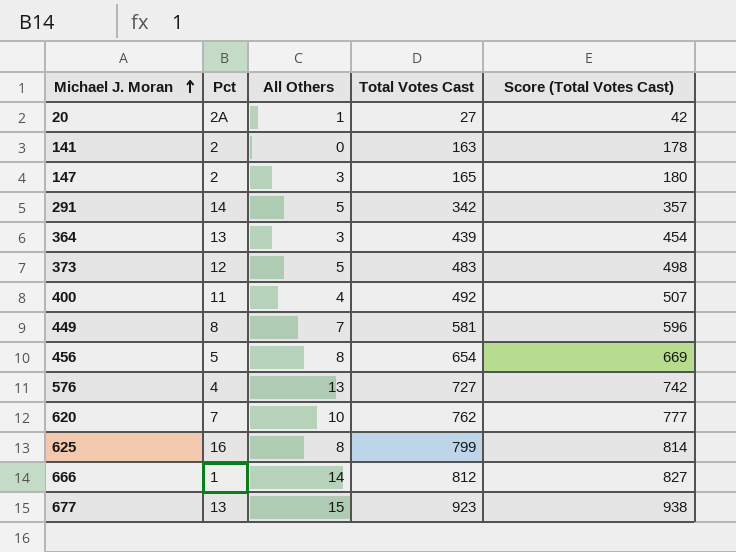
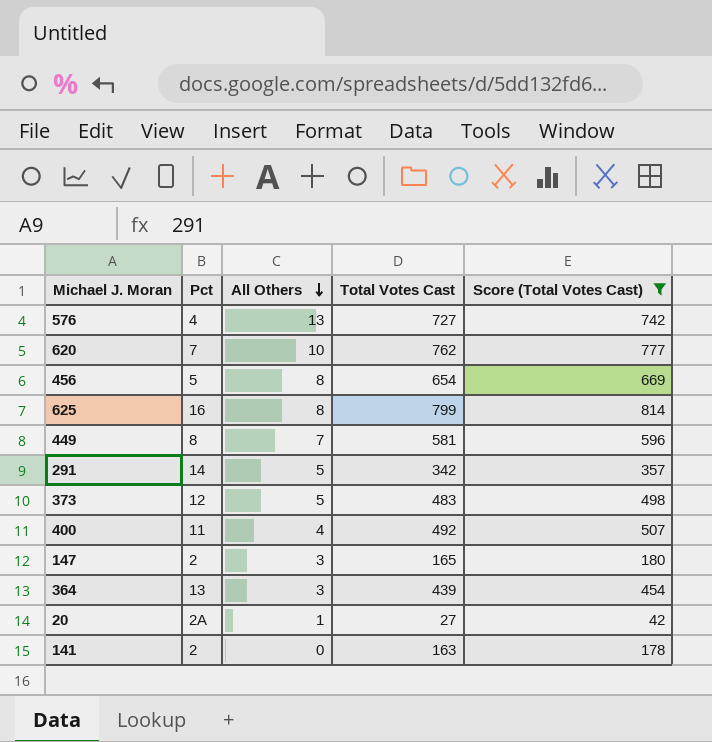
filter: none -> Score (Total Votes Cast) <= 814
row order: Michael J. Moran ascending -> All Others descending

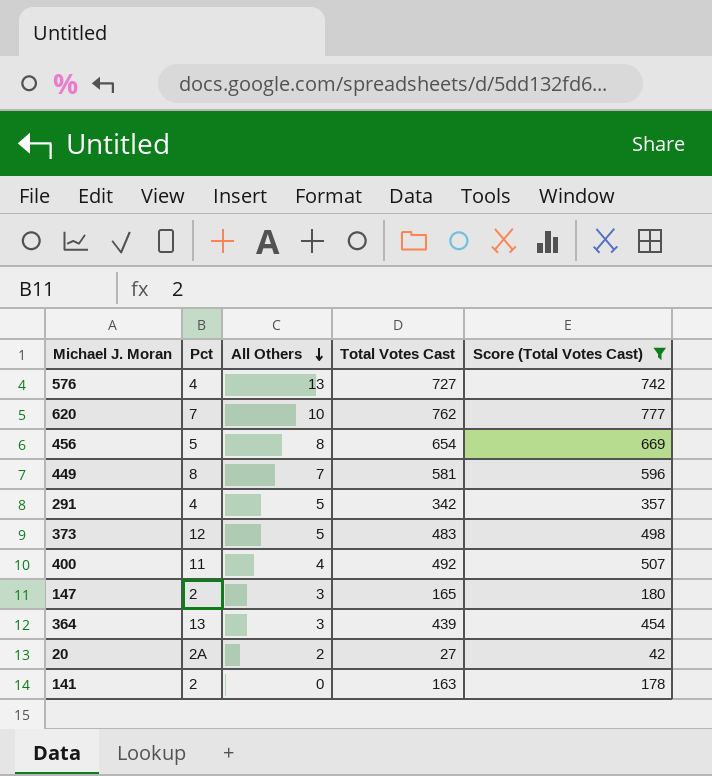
row 625: 16 | 8 | 799 | 814 -> none
291 | Pct: 14 -> 4
20 | All Others: 1 -> 2

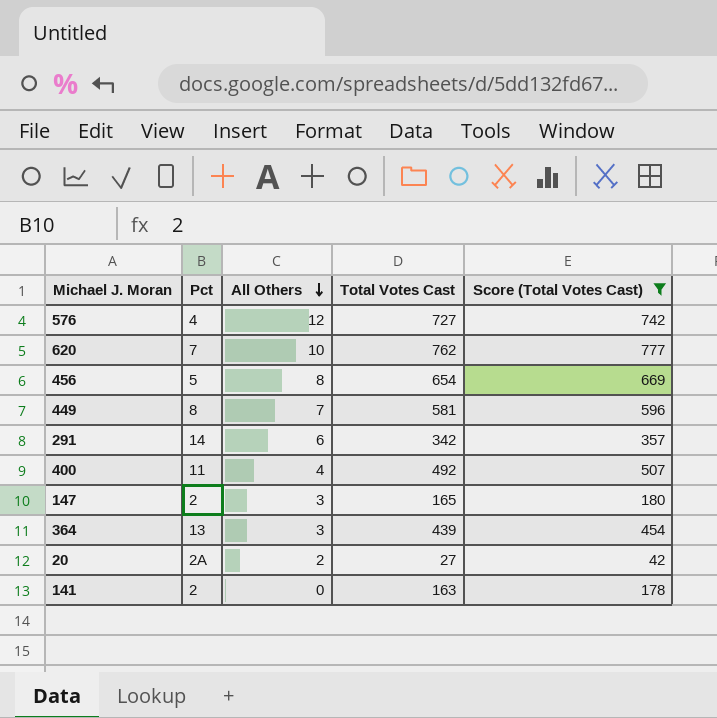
row 373: 12 | 5 | 483 | 498 -> none
576 | All Others: 13 -> 12
291 | Pct: 4 -> 14
291 | All Others: 5 -> 6

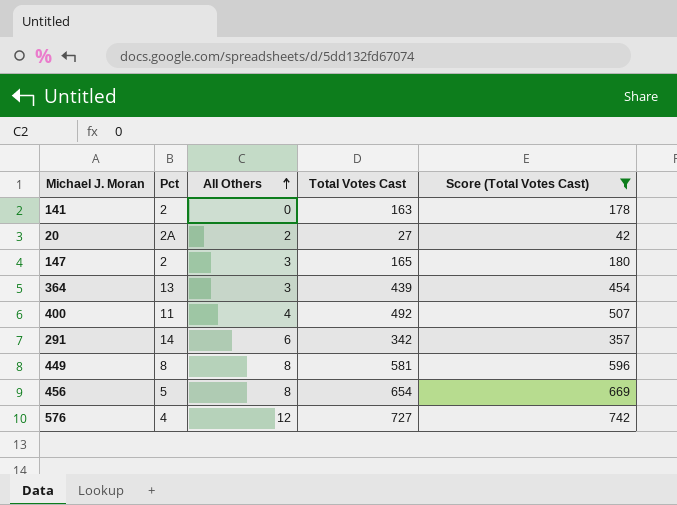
row order: All Others descending -> All Others ascending
row 620: 7 | 10 | 762 | 777 -> none
449 | All Others: 7 -> 8

